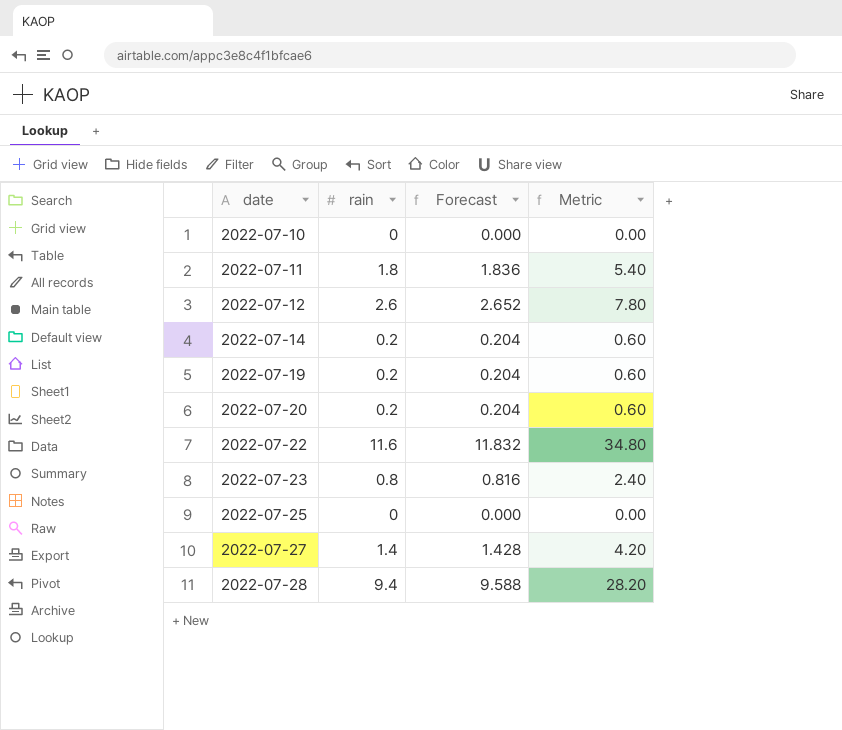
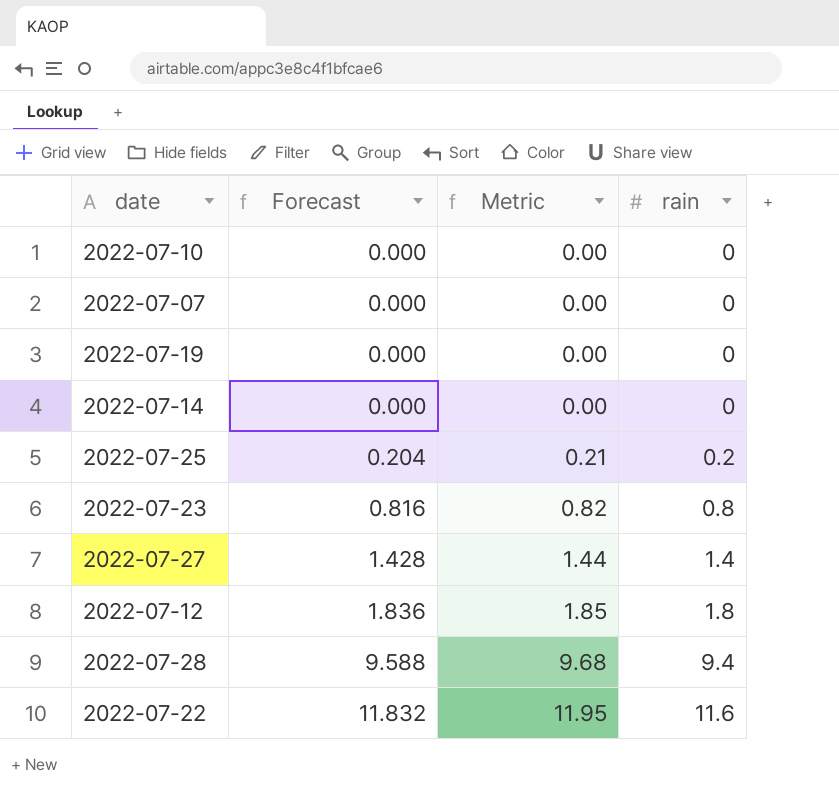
row order: date ascending -> Forecast ascending
column Metric | formula: [rain] * 3 -> [rain] * 1.03
column rain | position: 2 -> 4
row 2022-07-11: 1.8 | 1.836 | 5.40 -> none
row 2022-07-20: 0.2 | 0.204 | 0.60 -> none
row 2022-07-07: none -> 0.000 | 0.00 | 0
2022-07-19 | Forecast: 0.204 -> 0.000
2022-07-19 | rain: 0.2 -> 0
2022-07-14 | Forecast: 0.204 -> 0.000
2022-07-14 | rain: 0.2 -> 0
2022-07-25 | Forecast: 0.000 -> 0.204
2022-07-25 | rain: 0 -> 0.2
2022-07-12 | Forecast: 2.652 -> 1.836
2022-07-12 | rain: 2.6 -> 1.8

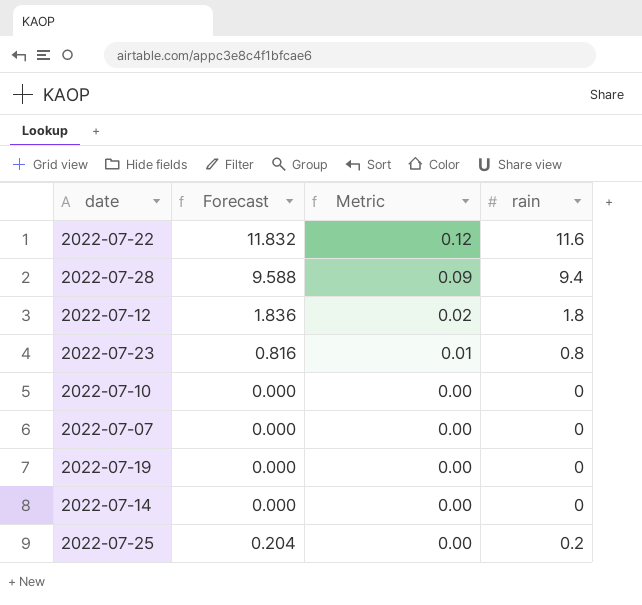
row order: Forecast ascending -> Metric descending
column Metric | formula: [rain] * 1.03 -> [rain] * 0.01
row 2022-07-27: 1.428 | 1.44 | 1.4 -> none

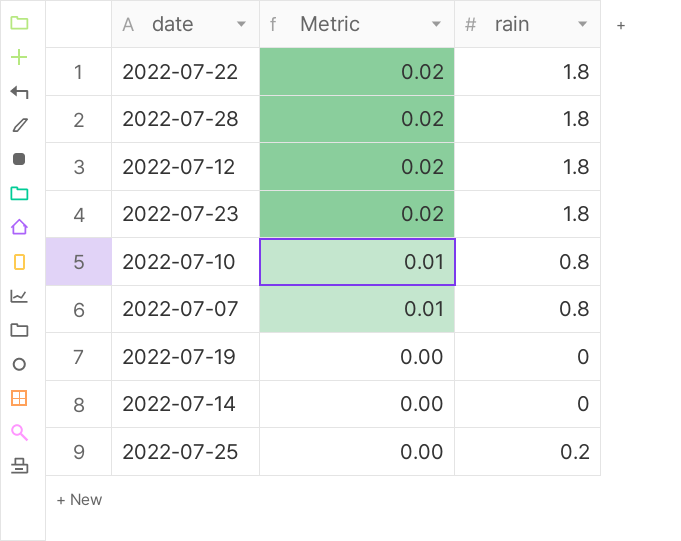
column Forecast | formula: [rain] * 1.02 -> none
2022-07-22 | Metric: 0.12 -> 0.02
2022-07-22 | rain: 11.6 -> 1.8
2022-07-28 | Metric: 0.09 -> 0.02
2022-07-28 | rain: 9.4 -> 1.8
2022-07-23 | Metric: 0.01 -> 0.02
2022-07-23 | rain: 0.8 -> 1.8
2022-07-10 | Metric: 0.00 -> 0.01
2022-07-10 | rain: 0 -> 0.8
2022-07-07 | Metric: 0.00 -> 0.01
2022-07-07 | rain: 0 -> 0.8

